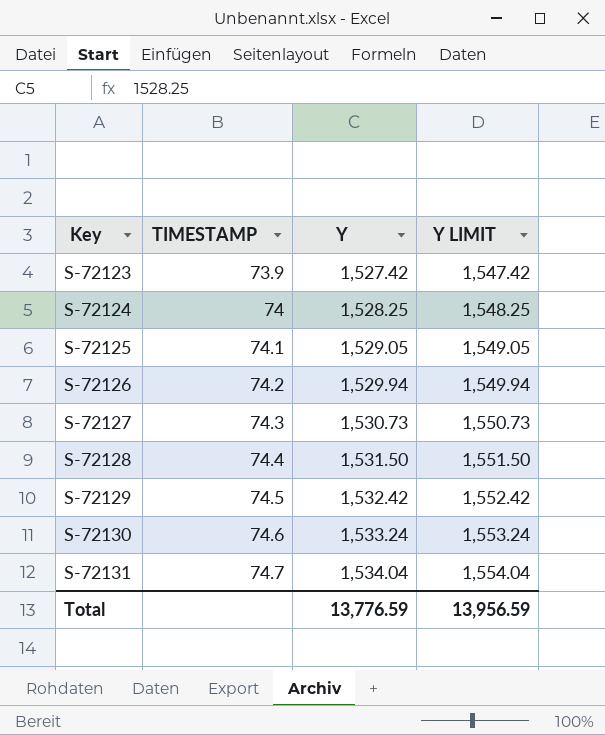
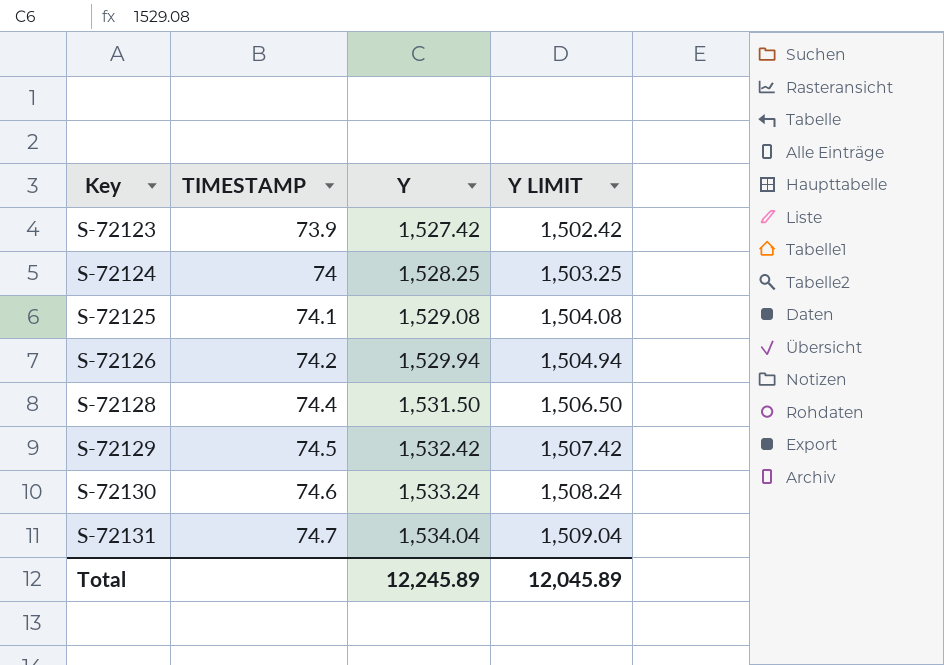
column Y LIMIT | formula: [Y] + 20 -> [Y] - 25
row S-72127: 74.3 | 1,530.73 | 1,550.73 -> none
S-72125 | Y: 1,529.05 -> 1,529.08
Total | Y: 13,776.59 -> 12,245.89
Total | Y LIMIT: 13,956.59 -> 12,045.89

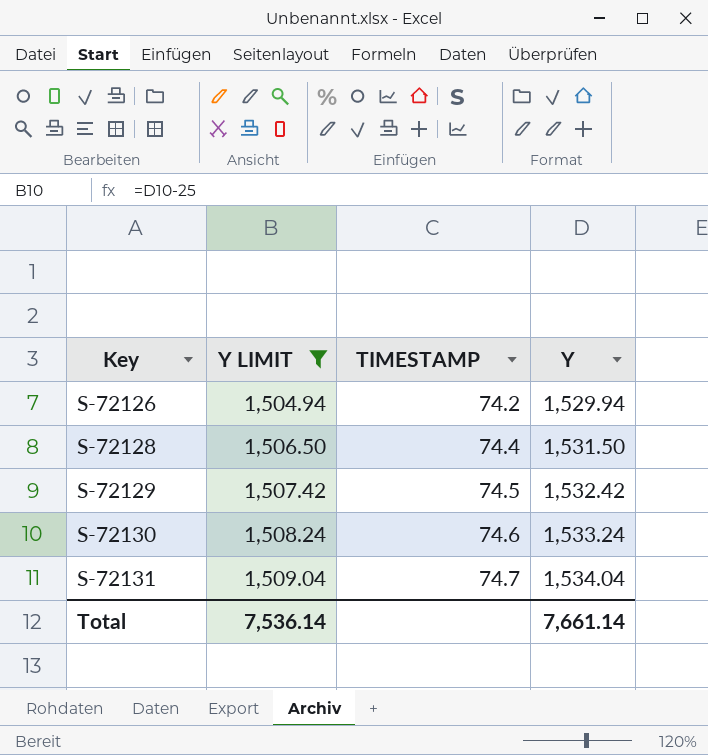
filter: none -> Y LIMIT >= 1,504.94
column Y LIMIT | position: 4 -> 2
Total | Y LIMIT: 12,045.89 -> 7,536.14
Total | Y: 12,245.89 -> 7,661.14

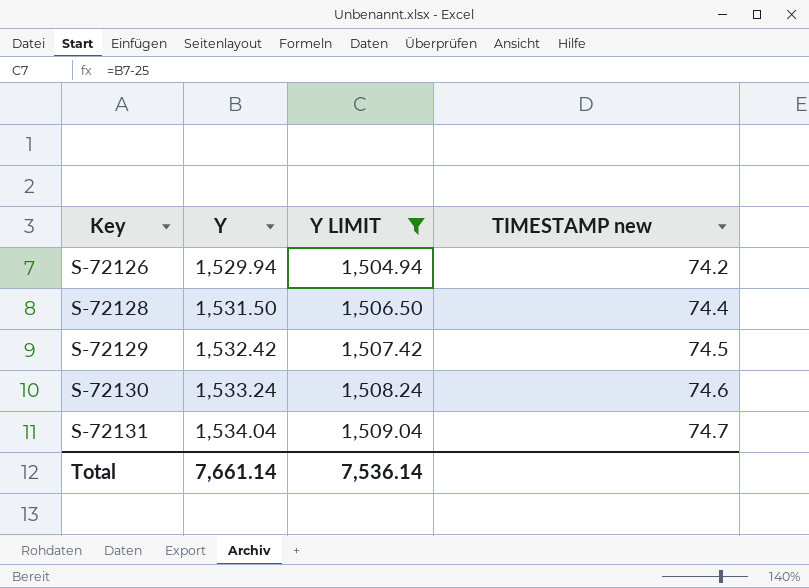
column Y | position: 4 -> 2
column name: TIMESTAMP -> TIMESTAMP new

